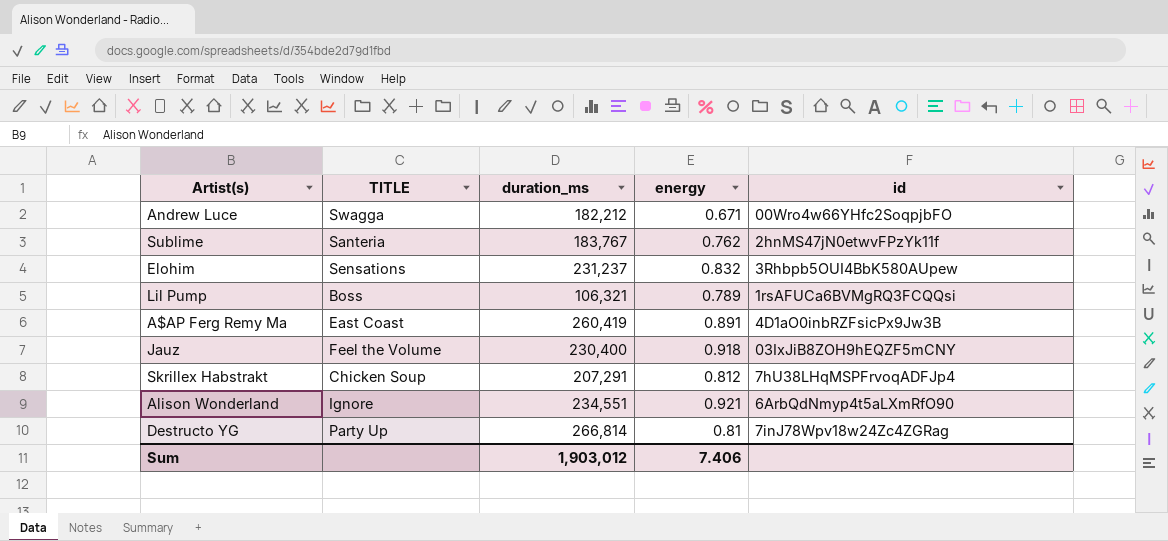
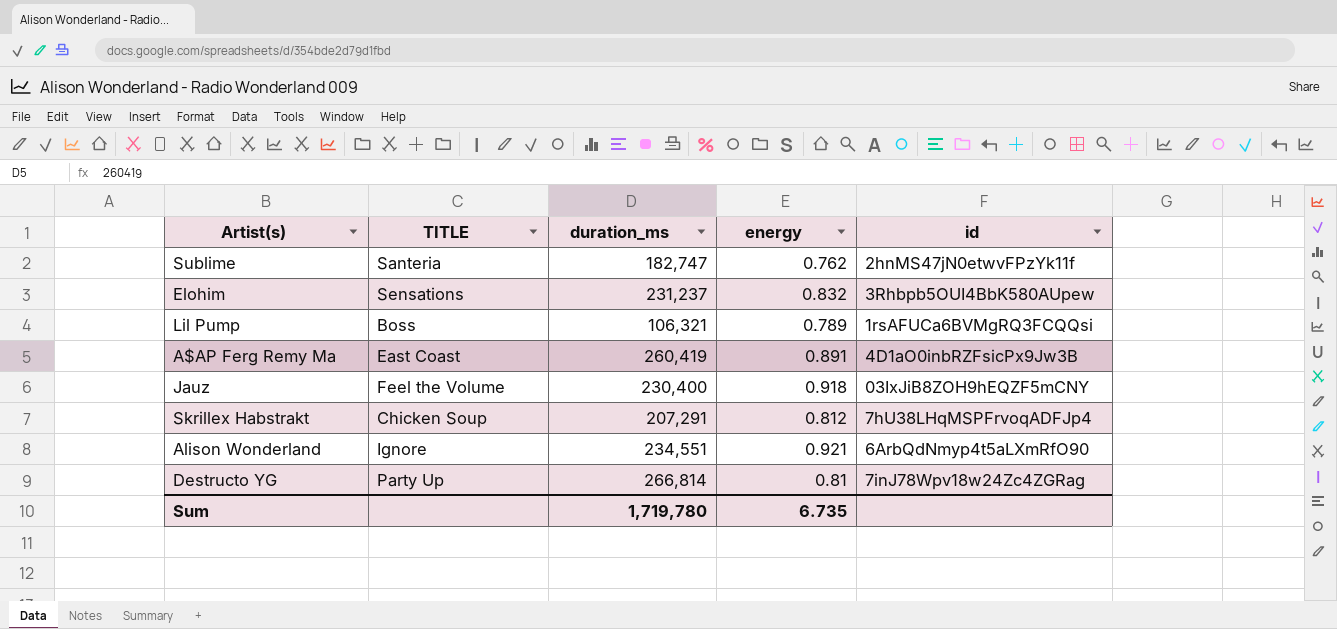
row Andrew Luce: Swagga | 182,212 | 0.671 | 00Wro4w66YHfc2SoqpjbFO -> none
Sublime | duration_ms: 183,767 -> 182,747
Sum | duration_ms: 1,903,012 -> 1,719,780
Sum | energy: 7.406 -> 6.735

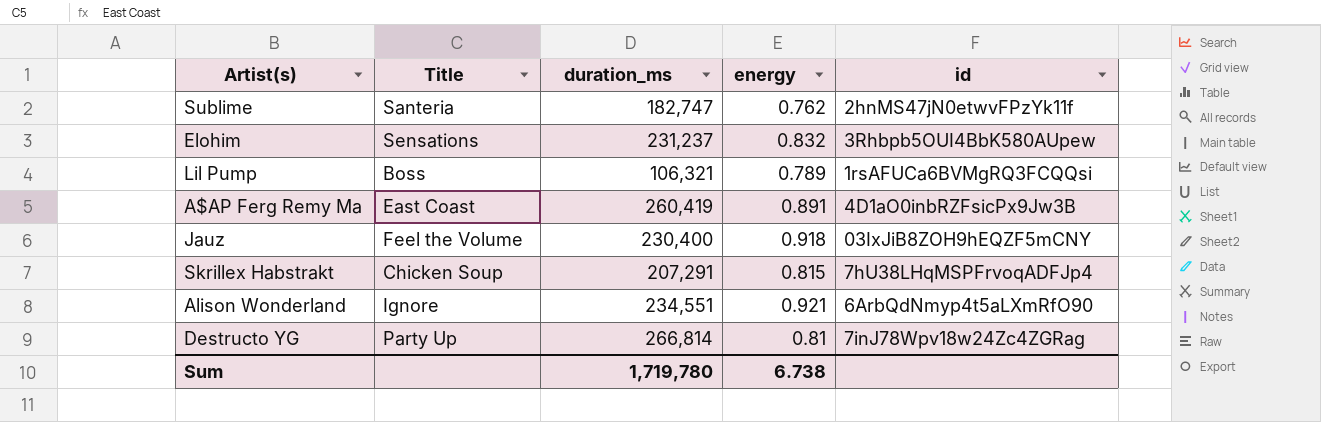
column name: TITLE -> Title
Skrillex Habstrakt | energy: 0.812 -> 0.815
Sum | energy: 6.735 -> 6.738

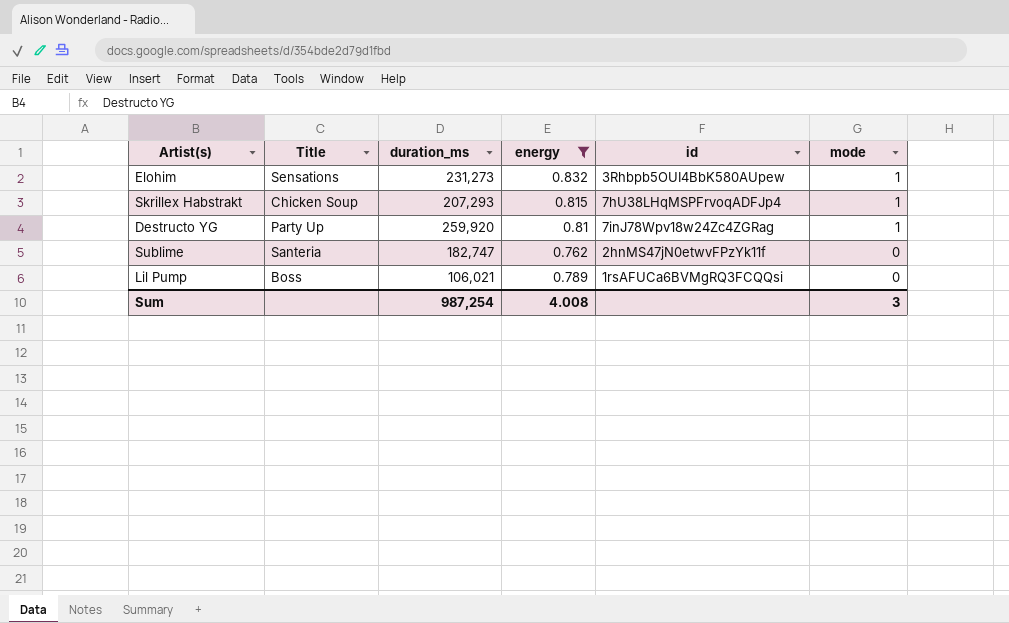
filter: none -> energy <= 0.832
row order: none -> mode descending
column mode | position: none -> 6
Elohim | duration_ms: 231,237 -> 231,273
Skrillex Habstrakt | duration_ms: 207,291 -> 207,293
Destructo YG | duration_ms: 266,814 -> 259,920
Lil Pump | duration_ms: 106,321 -> 106,021
Sum | duration_ms: 1,719,780 -> 987,254
Sum | energy: 6.738 -> 4.008

